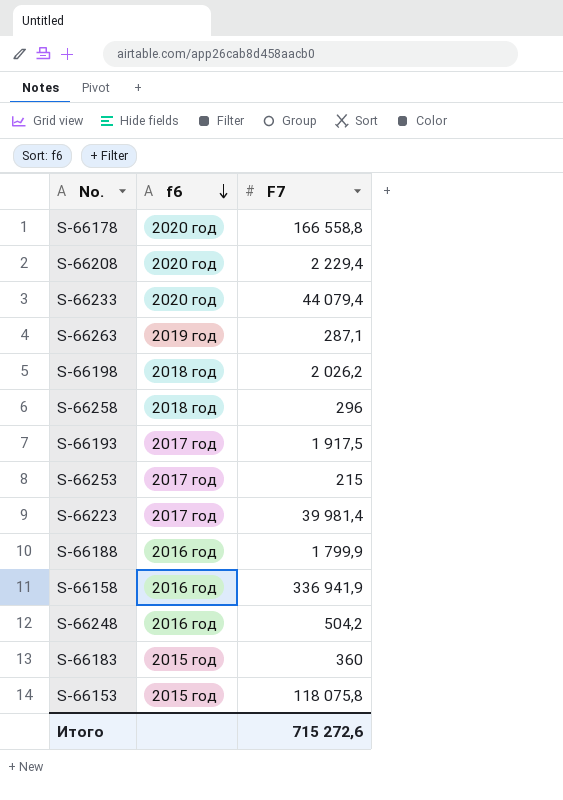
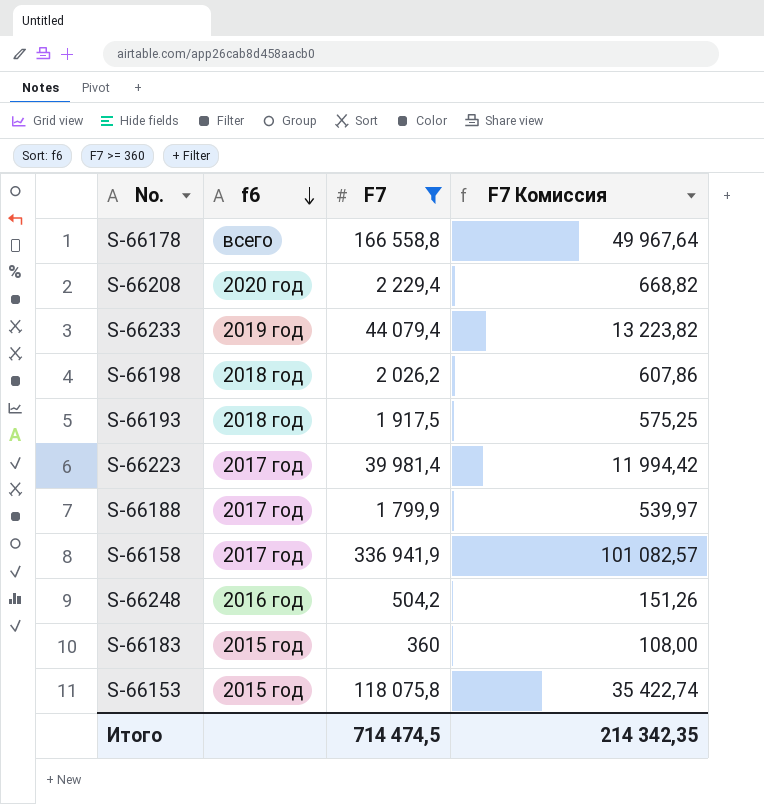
filter: none -> F7 >= 360
column F7 Комиссия | formula: none -> [F7] * 0,3
S-66178 | f6: 2020 год -> всего
S-66233 | f6: 2020 год -> 2019 год
S-66193 | f6: 2017 год -> 2018 год
S-66188 | f6: 2016 год -> 2017 год
S-66158 | f6: 2016 год -> 2017 год
Итого | F7: 715 272,6 -> 714 474,5

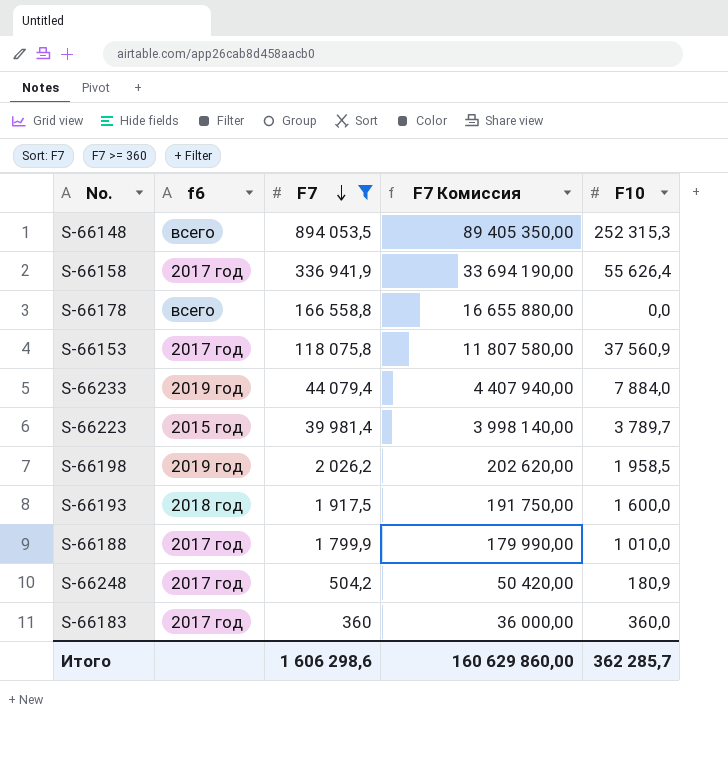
row order: f6 descending -> F7 descending
column F7 Комиссия | formula: [F7] * 0,3 -> [F7] * 100
column F10 | position: none -> 5
row S-66208: 2020 год | 2 229,4 | 668,82 -> none
row S-66148: none -> всего | 894 053,5 | 89 405 350,00 | 252 315,3
S-66153 | f6: 2015 год -> 2017 год
S-66223 | f6: 2017 год -> 2015 год
S-66198 | f6: 2018 год -> 2019 год
S-66248 | f6: 2016 год -> 2017 год
S-66183 | f6: 2015 год -> 2017 год
Итого | F7: 714 474,5 -> 1 606 298,6
Итого | F7 Комиссия: 214 342,35 -> 160 629 860,00

